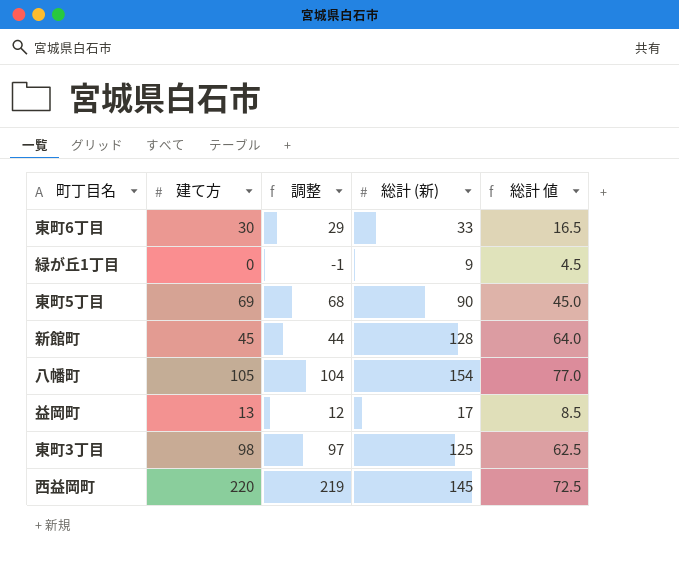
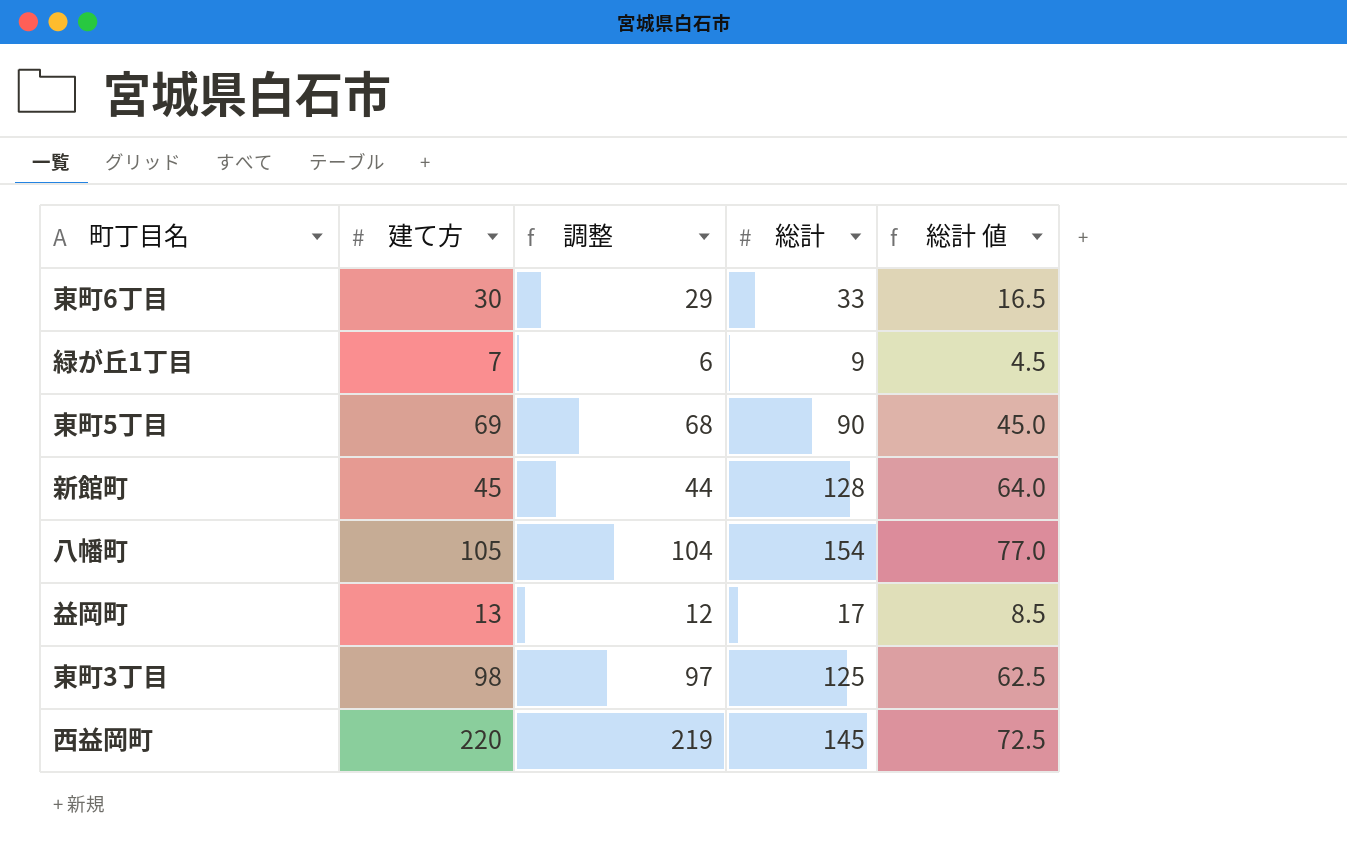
column name: 総計 (新) -> 総計
緑が丘1丁目 | 建て方: 0 -> 7
緑が丘1丁目 | 調整: -1 -> 6

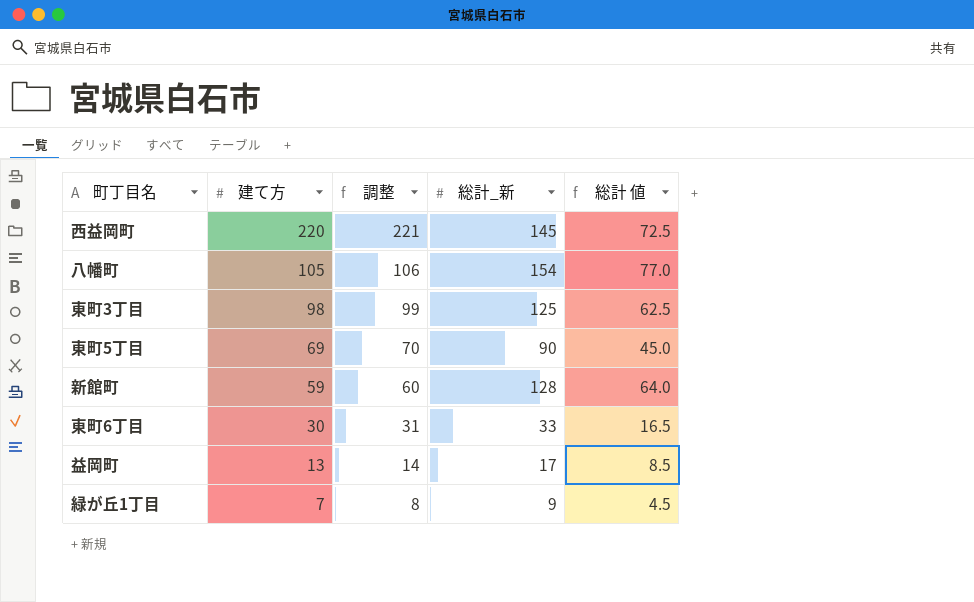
row order: none -> 建て方 descending
column 調整 | formula: [建て方] - 1 -> [建て方] + 1
column name: 総計 -> 総計_新
新館町 | 建て方: 45 -> 59

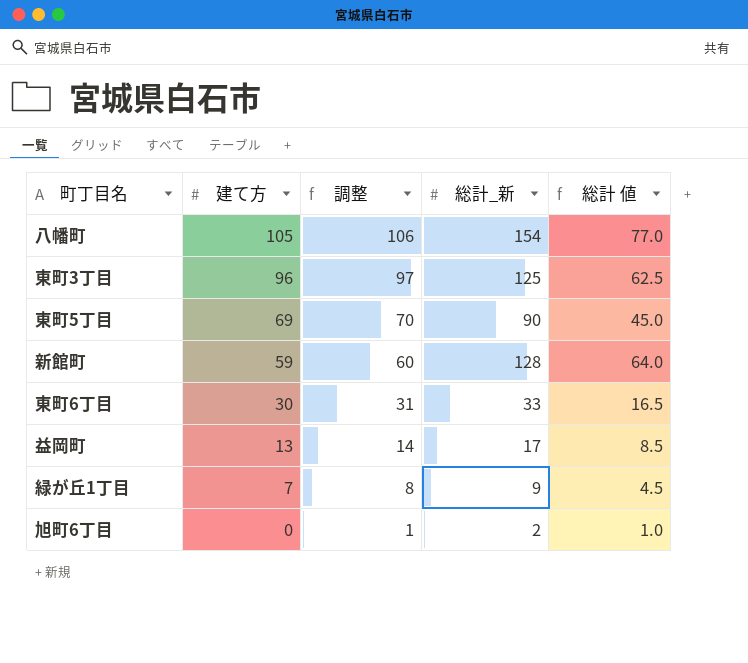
row 西益岡町: 220 | 221 | 145 | 72.5 -> none
東町3丁目 | 建て方: 98 -> 96
東町3丁目 | 調整: 99 -> 97
row 旭町6丁目: none -> 0 | 1 | 2 | 1.0

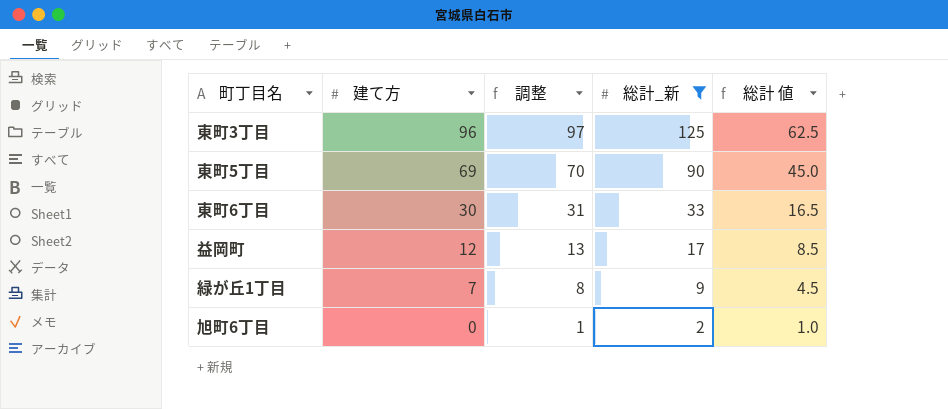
filter: none -> 総計_新 <= 125
益岡町 | 建て方: 13 -> 12
益岡町 | 調整: 14 -> 13

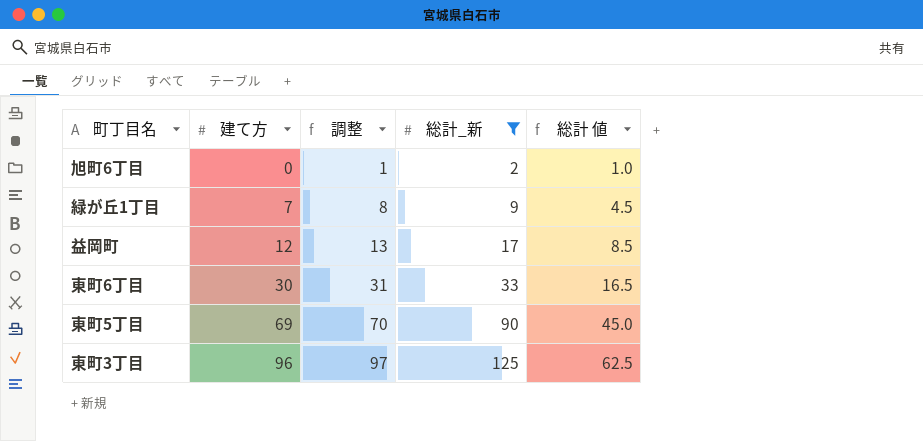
row order: 建て方 descending -> 建て方 ascending

